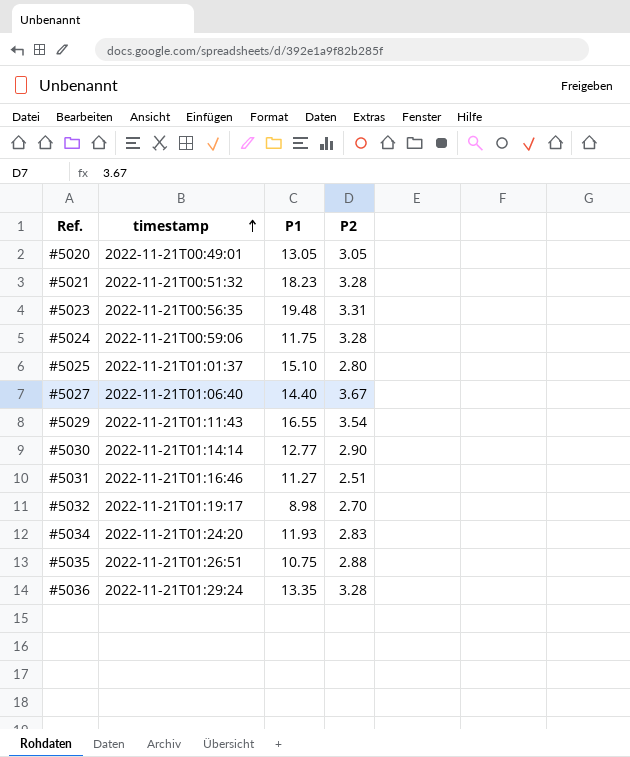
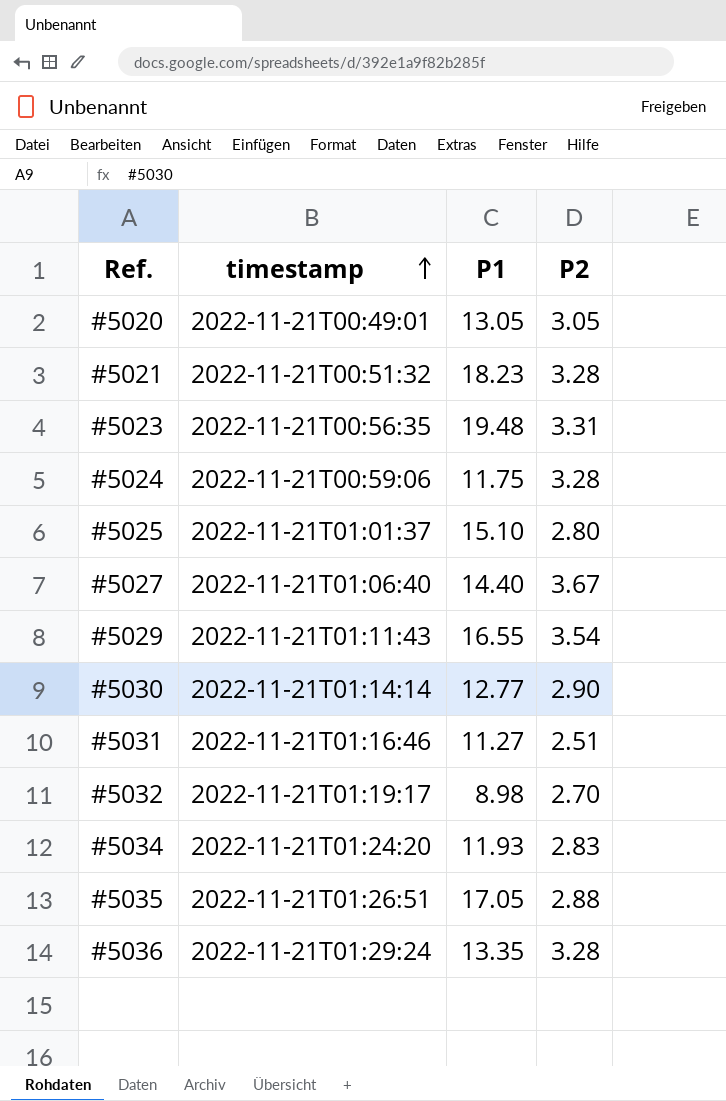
#5035 | P1: 10.75 -> 17.05

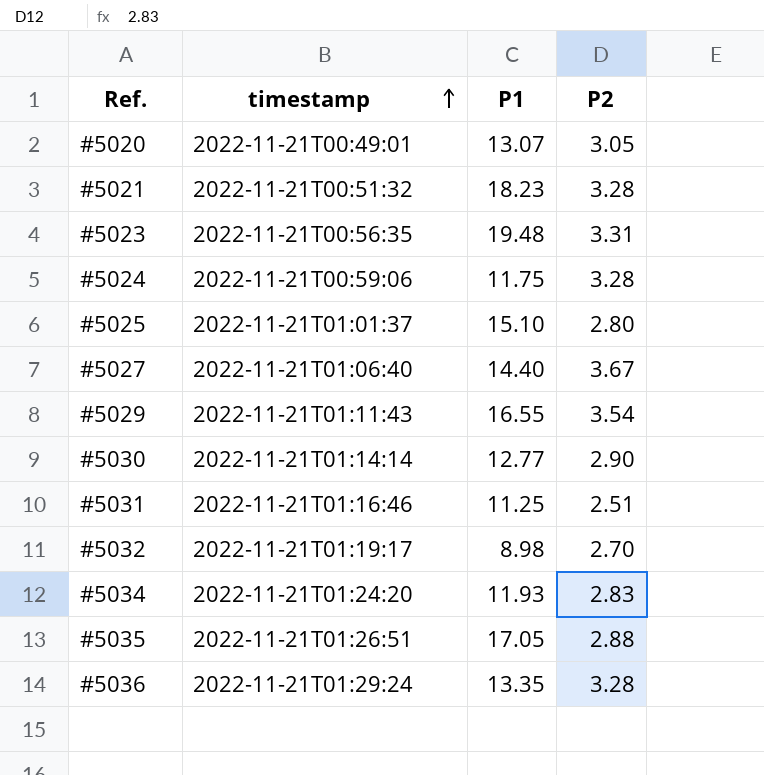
#5020 | P1: 13.05 -> 13.07
#5031 | P1: 11.27 -> 11.25

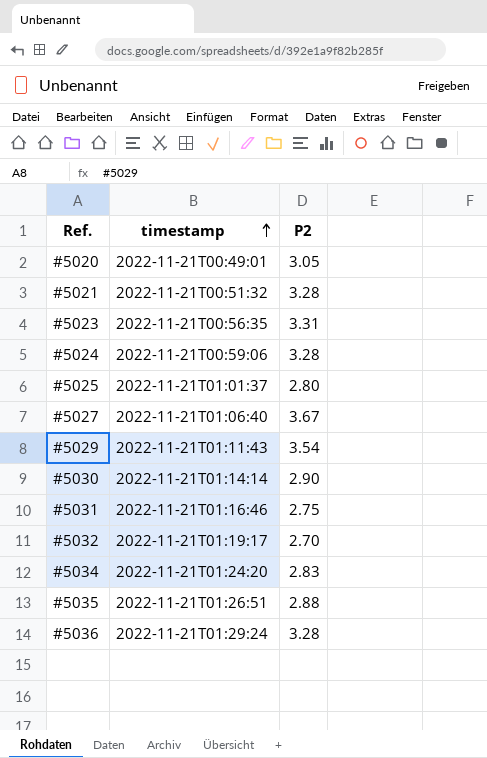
column P1 | position: 3 -> none
#5031 | P2: 2.51 -> 2.75

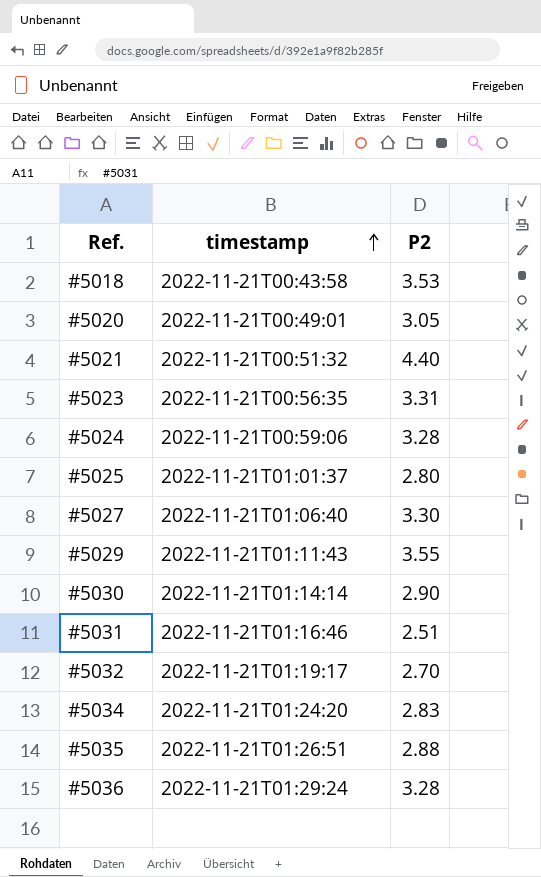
row #5018: none -> 2022-11-21T00:43:58 | 3.53
#5021 | P2: 3.28 -> 4.40
#5027 | P2: 3.67 -> 3.30
#5029 | P2: 3.54 -> 3.55
#5031 | P2: 2.75 -> 2.51

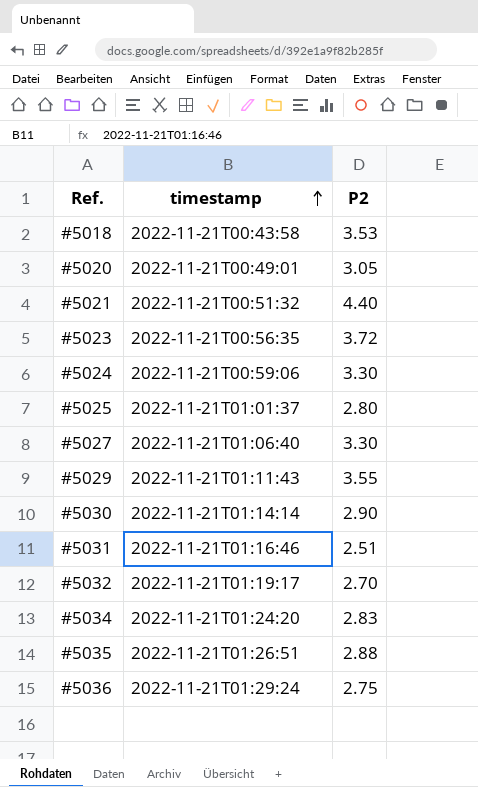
#5023 | P2: 3.31 -> 3.72
#5024 | P2: 3.28 -> 3.30
#5036 | P2: 3.28 -> 2.75

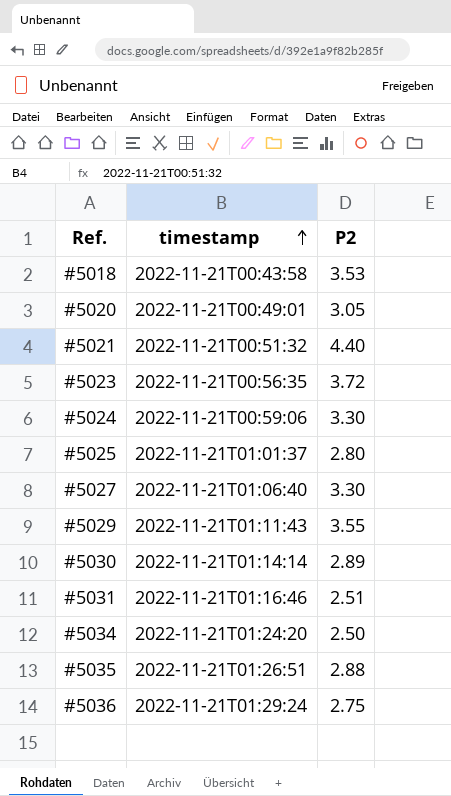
row #5032: 2022-11-21T01:19:17 | 2.70 -> none
#5030 | P2: 2.90 -> 2.89
#5034 | P2: 2.83 -> 2.50

